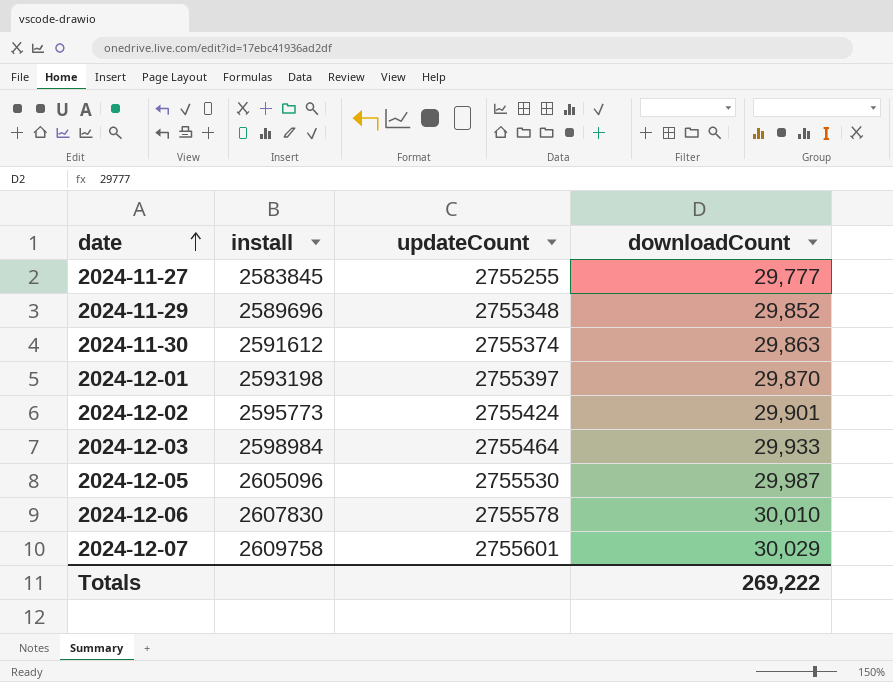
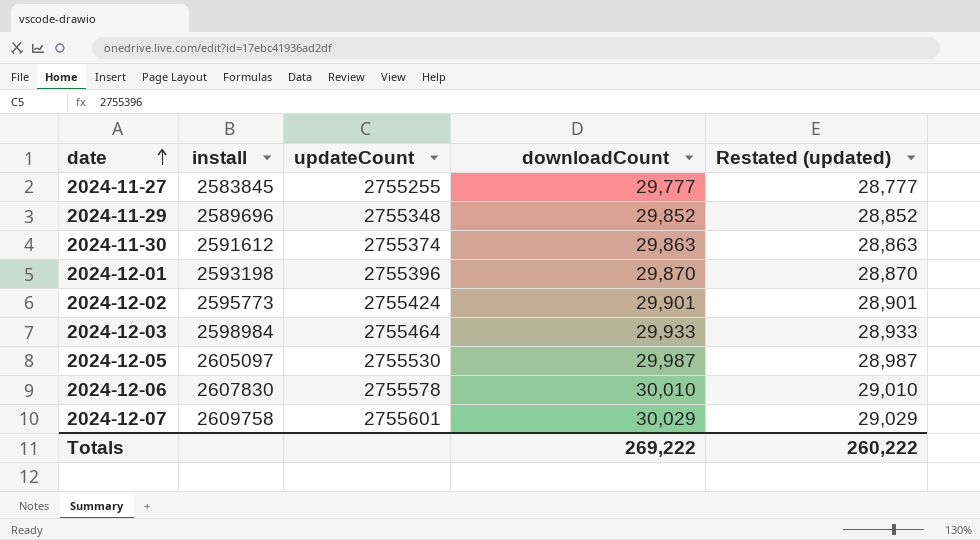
column Restated (updated) | formula: none -> [downloadCount] - 1000
2024-12-01 | updateCount: 2755397 -> 2755396
2024-12-05 | install: 2605096 -> 2605097

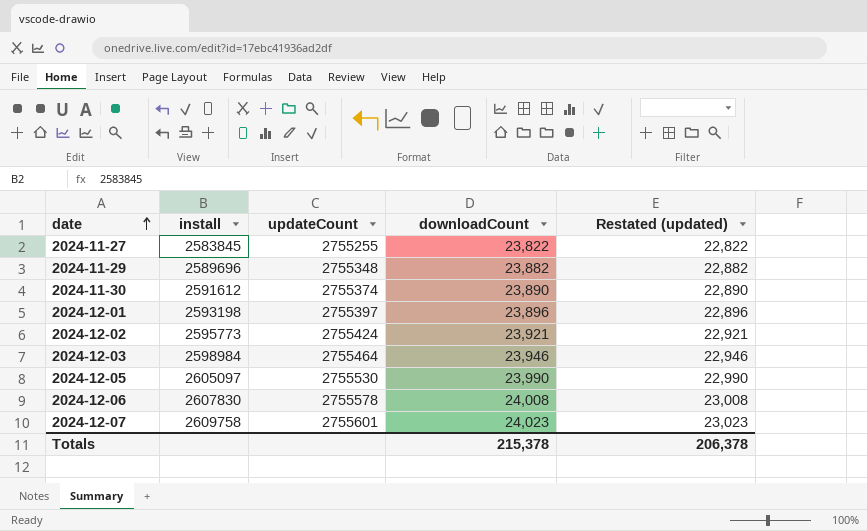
2024-11-27 | downloadCount: 29,777 -> 23,822
2024-11-27 | Restated (updated): 28,777 -> 22,822
2024-11-29 | downloadCount: 29,852 -> 23,882
2024-11-29 | Restated (updated): 28,852 -> 22,882
2024-11-30 | downloadCount: 29,863 -> 23,890
2024-11-30 | Restated (updated): 28,863 -> 22,890
2024-12-01 | updateCount: 2755396 -> 2755397
2024-12-01 | downloadCount: 29,870 -> 23,896
2024-12-01 | Restated (updated): 28,870 -> 22,896
2024-12-02 | downloadCount: 29,901 -> 23,921
2024-12-02 | Restated (updated): 28,901 -> 22,921
2024-12-03 | downloadCount: 29,933 -> 23,946
2024-12-03 | Restated (updated): 28,933 -> 22,946
2024-12-05 | downloadCount: 29,987 -> 23,990
2024-12-05 | Restated (updated): 28,987 -> 22,990
2024-12-06 | downloadCount: 30,010 -> 24,008
2024-12-06 | Restated (updated): 29,010 -> 23,008
2024-12-07 | downloadCount: 30,029 -> 24,023
2024-12-07 | Restated (updated): 29,029 -> 23,023
Totals | downloadCount: 269,222 -> 215,378
Totals | Restated (updated): 260,222 -> 206,378

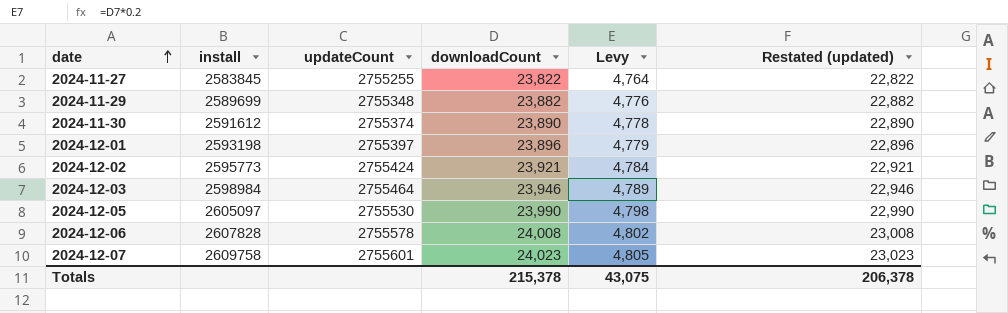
column Levy | formula: none -> [downloadCount] * 0.2
2024-11-29 | install: 2589696 -> 2589699
2024-12-06 | install: 2607830 -> 2607828

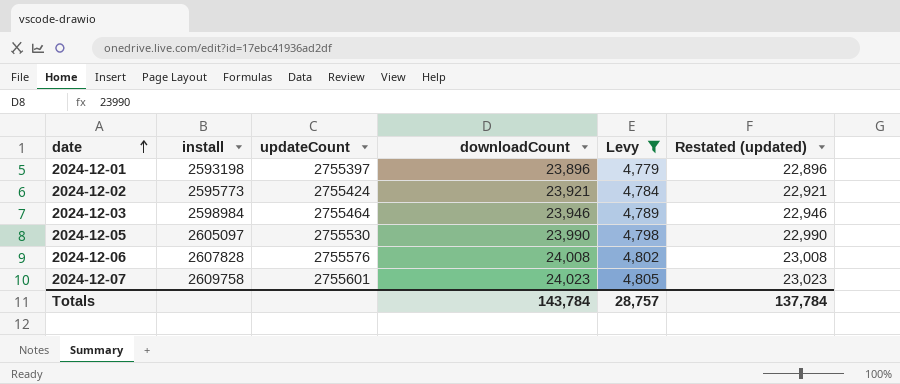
filter: none -> Levy >= 4,779
2024-12-06 | updateCount: 2755578 -> 2755576
Totals | downloadCount: 215,378 -> 143,784
Totals | Levy: 43,075 -> 28,757
Totals | Restated (updated): 206,378 -> 137,784

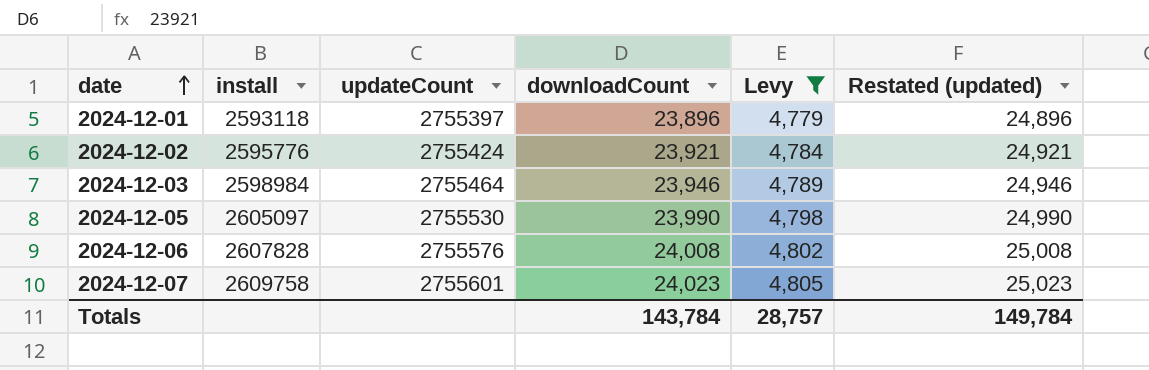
column Restated (updated) | formula: [downloadCount] - 1000 -> [downloadCount] + 1000
2024-12-01 | install: 2593198 -> 2593118
2024-12-02 | install: 2595773 -> 2595776
Totals | Restated (updated): 137,784 -> 149,784

